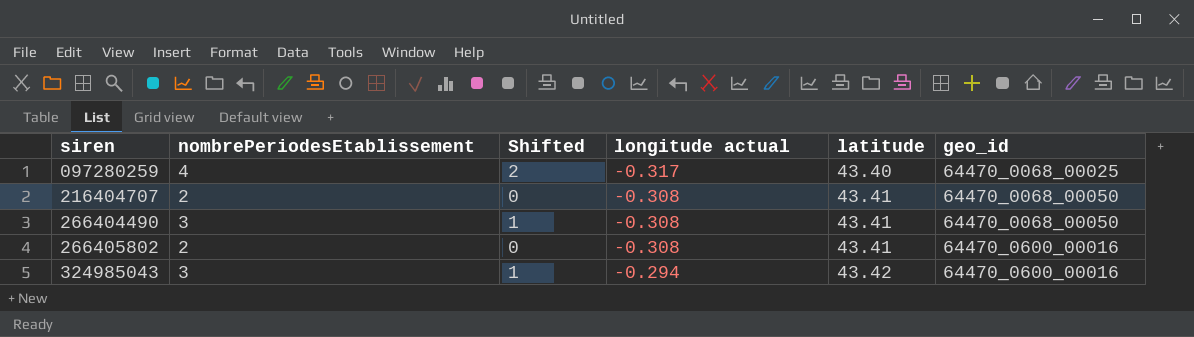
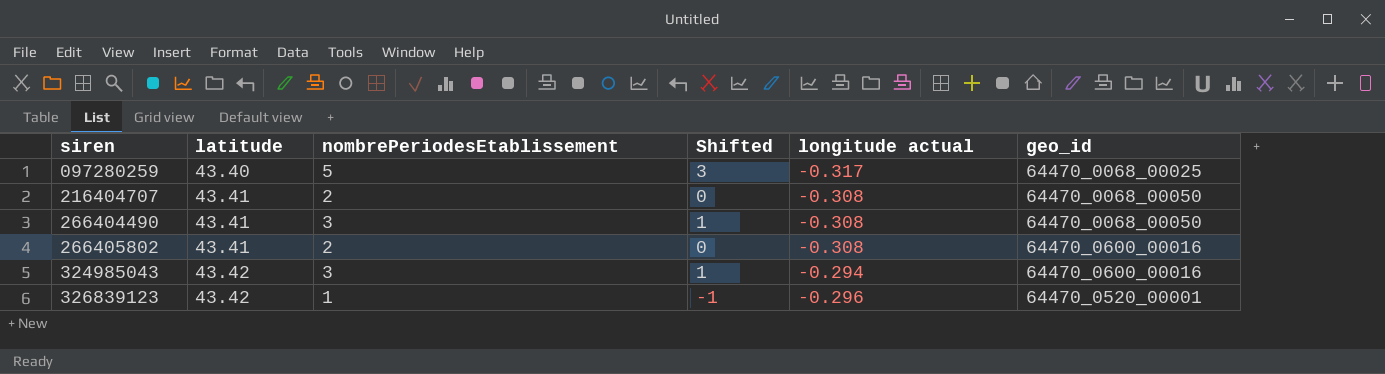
column latitude | position: 5 -> 2
097280259 | nombrePeriodesEtablissement: 4 -> 5
097280259 | Shifted: 2 -> 3
row 326839123: none -> 43.42 | 1 | -1 | -0.296 | 64470_0520_00001

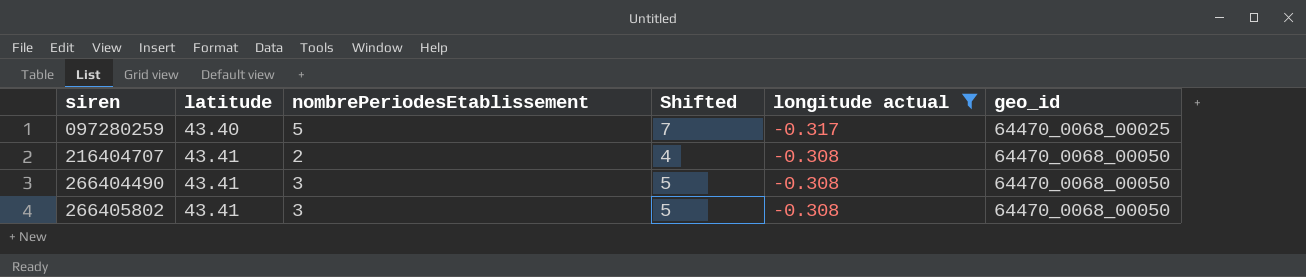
filter: none -> longitude actual <= -0.308
column Shifted | formula: [nombrePeriodesEtablissement] - 2 -> [nombrePeriodesEtablissement] + 2
266405802 | nombrePeriodesEtablissement: 2 -> 3
266405802 | geo_id: 64470_0600_00016 -> 64470_0068_00050

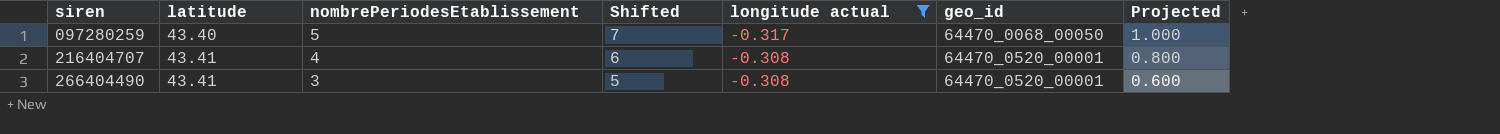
column Projected | formula: none -> [nombrePeriodesEtablissement] * 0.2
row 266405802: 43.41 | 3 | 5 | -0.308 | 64470_0068_00050 -> none
097280259 | geo_id: 64470_0068_00025 -> 64470_0068_00050
216404707 | nombrePeriodesEtablissement: 2 -> 4
216404707 | Shifted: 4 -> 6
216404707 | geo_id: 64470_0068_00050 -> 64470_0520_00001
266404490 | geo_id: 64470_0068_00050 -> 64470_0520_00001

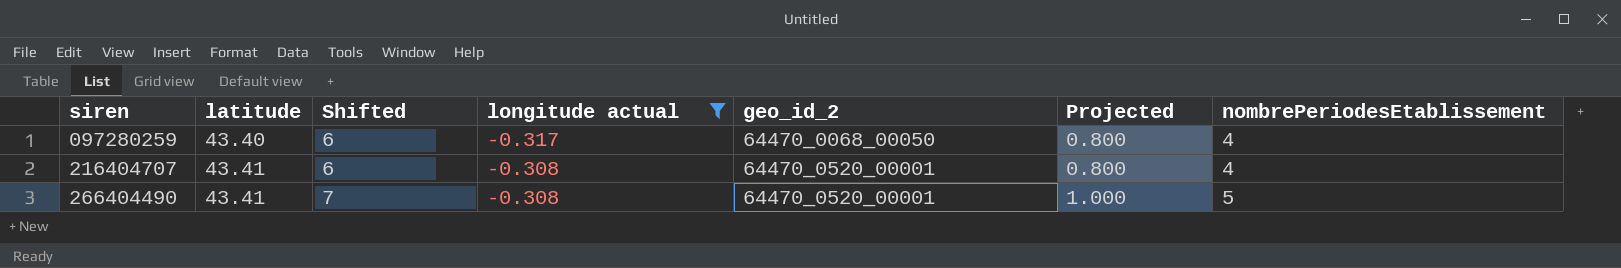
column name: geo_id -> geo_id_2
column nombrePeriodesEtablissement | position: 3 -> 7
097280259 | Shifted: 7 -> 6
097280259 | Projected: 1.000 -> 0.800
097280259 | nombrePeriodesEtablissement: 5 -> 4
266404490 | Shifted: 5 -> 7
266404490 | Projected: 0.600 -> 1.000
266404490 | nombrePeriodesEtablissement: 3 -> 5

